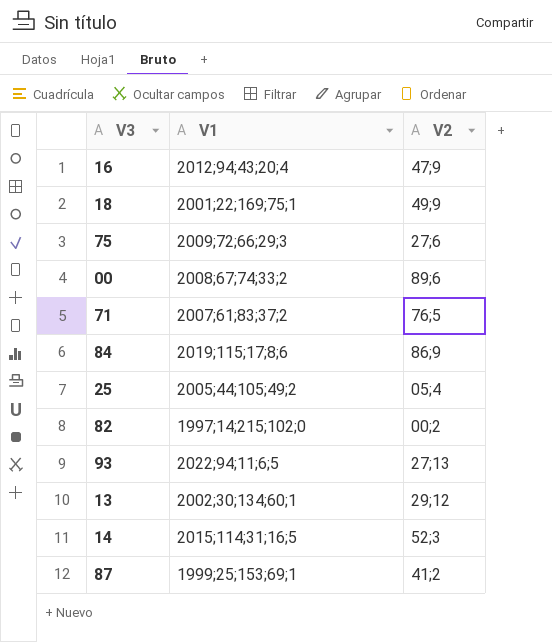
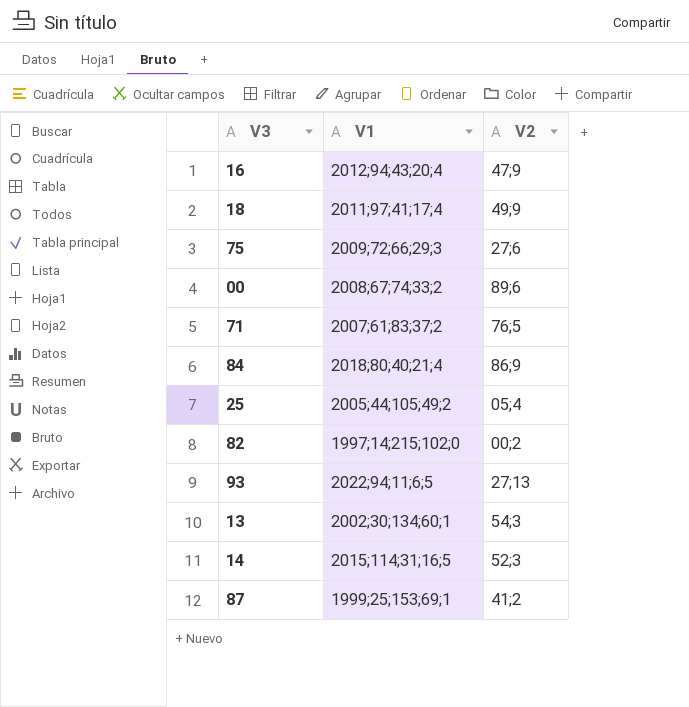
18 | V1: 2001;22;169;75;1 -> 2011;97;41;17;4
84 | V1: 2019;115;17;8;6 -> 2018;80;40;21;4
13 | V2: 29;12 -> 54;3

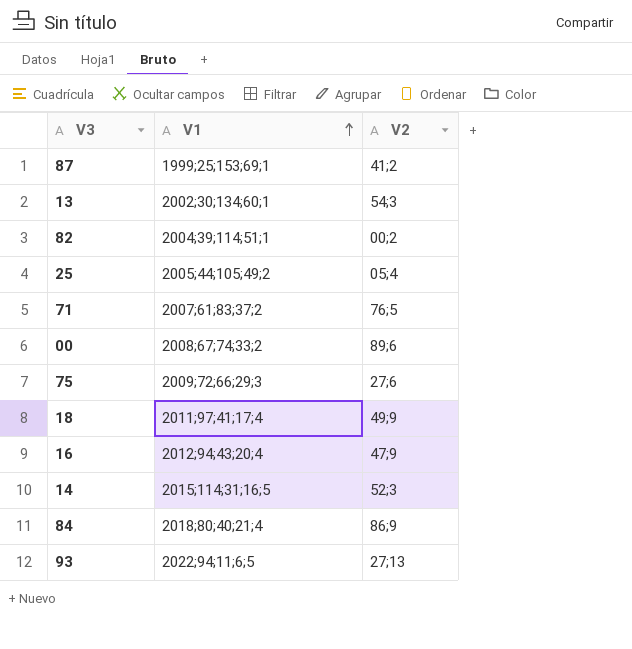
row order: none -> V1 ascending
82 | V1: 1997;14;215;102;0 -> 2004;39;114;51;1

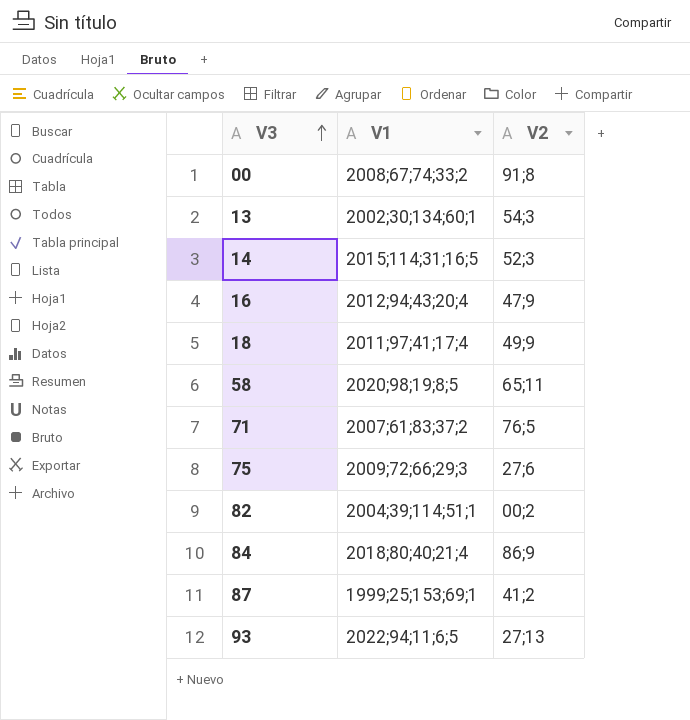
row order: V1 ascending -> V3 ascending
row 25: 2005;44;105;49;2 | 05;4 -> none
00 | V2: 89;6 -> 91;8
row 58: none -> 2020;98;19;8;5 | 65;11

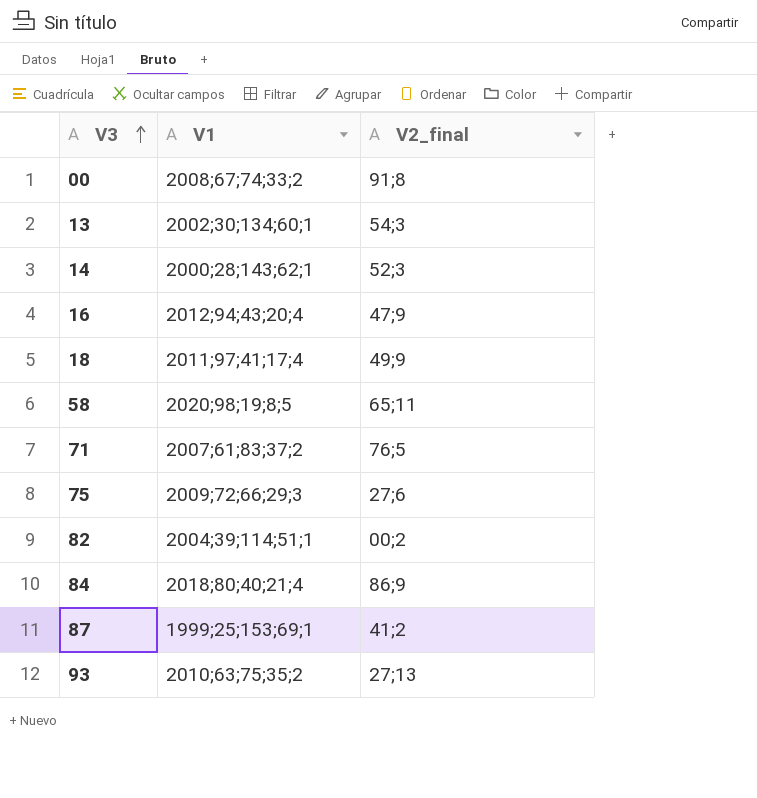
column name: V2 -> V2_final
14 | V1: 2015;114;31;16;5 -> 2000;28;143;62;1
93 | V1: 2022;94;11;6;5 -> 2010;63;75;35;2

